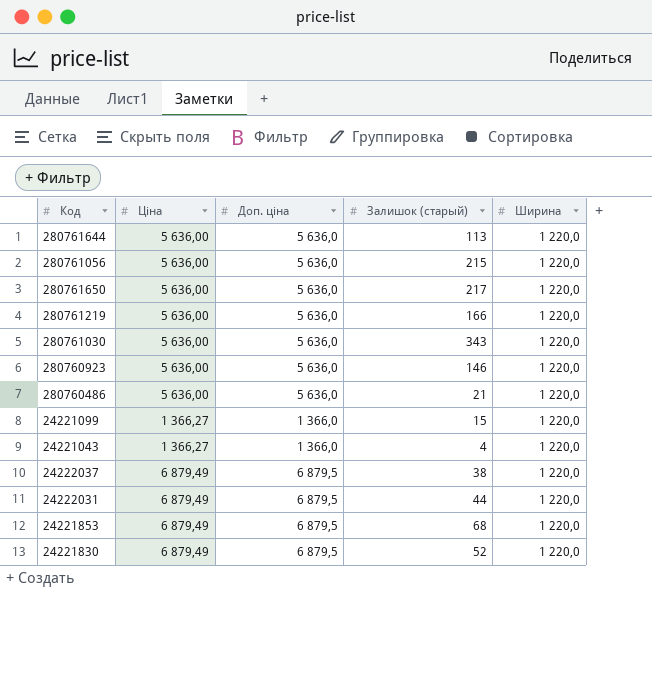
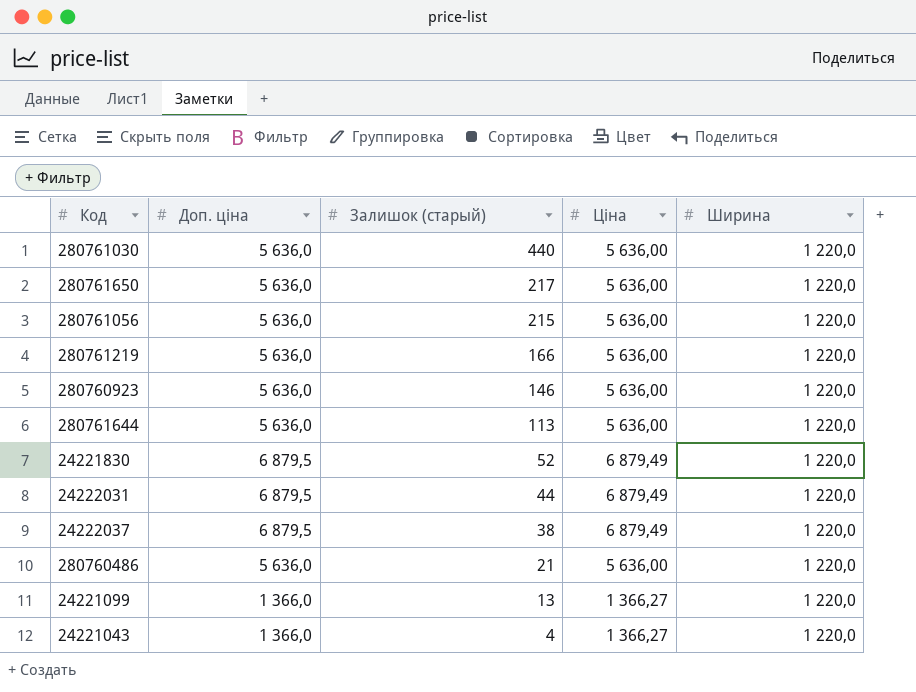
row order: none -> Залишок (старый) descending
column Ціна | position: 2 -> 4
row 24221853: 6 879,49 | 6 879,5 | 68 | 1 220,0 -> none
280761030 | Залишок (старый): 343 -> 440
24221099 | Залишок (старый): 15 -> 13

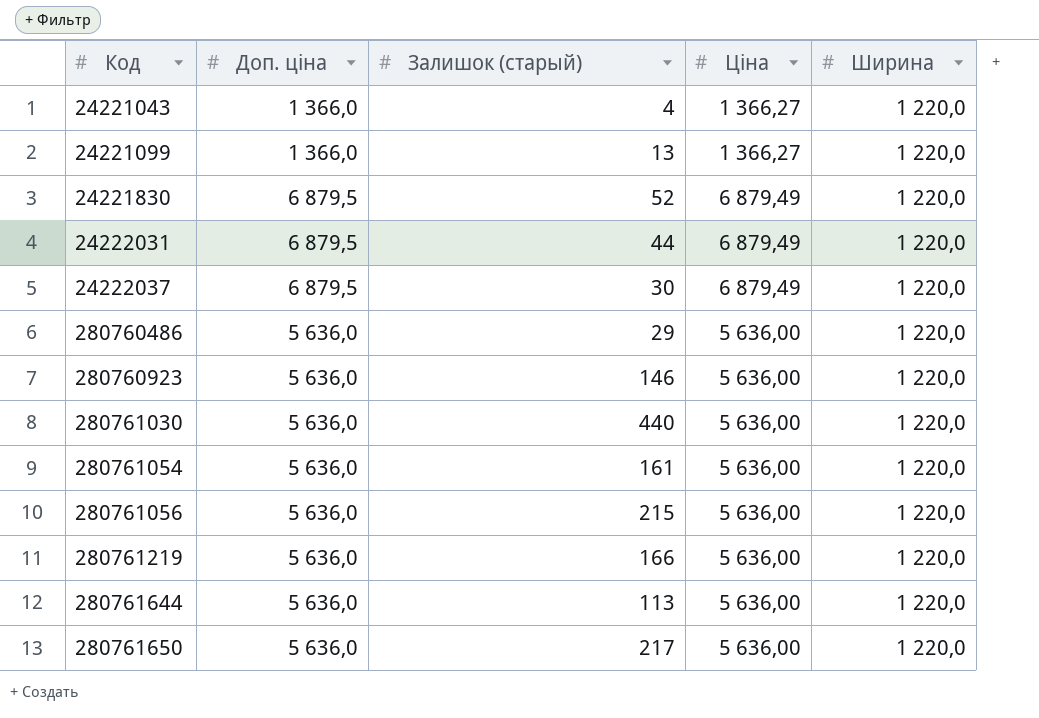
row order: Залишок (старый) descending -> Код ascending
24222037 | Залишок (старый): 38 -> 30
280760486 | Залишок (старый): 21 -> 29
row 280761054: none -> 5 636,0 | 161 | 5 636,00 | 1 220,0

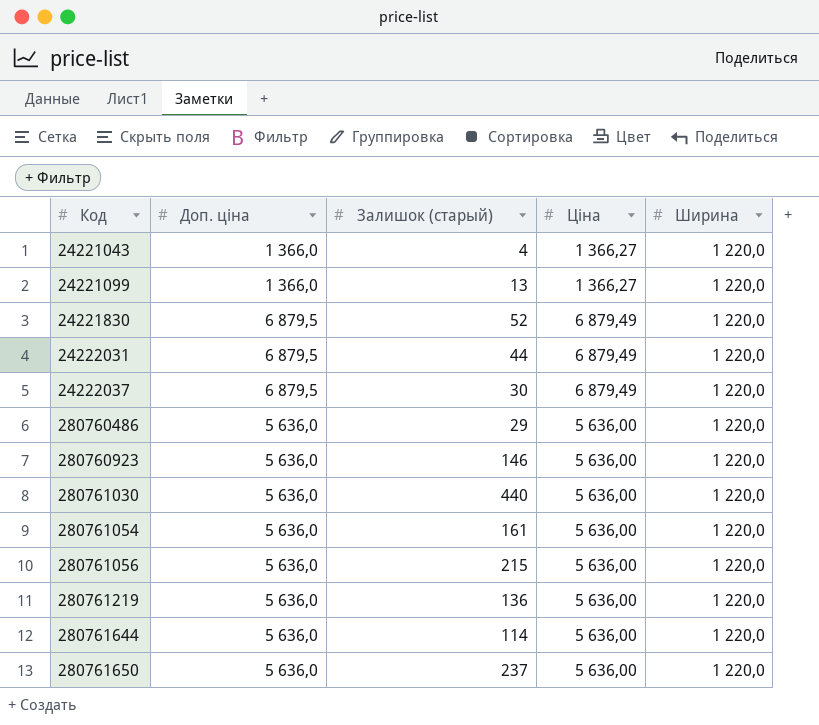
280761219 | Залишок (старый): 166 -> 136
280761644 | Залишок (старый): 113 -> 114
280761650 | Залишок (старый): 217 -> 237

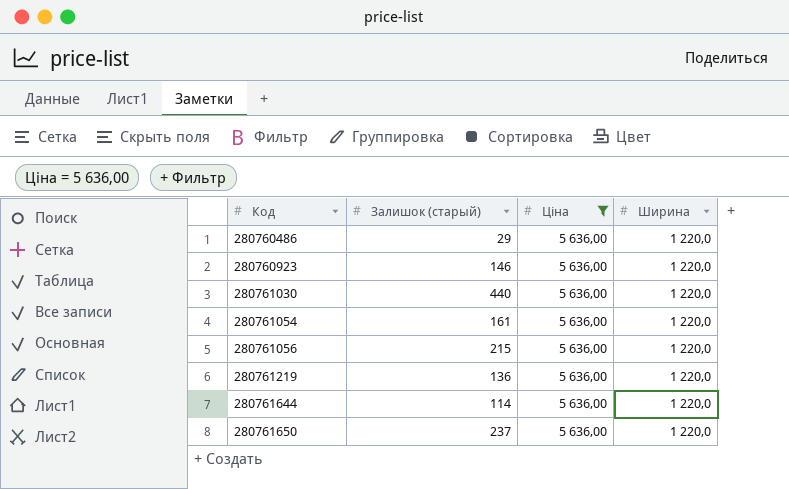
filter: none -> Ціна = 5 636,00
column Доп. ціна | position: 2 -> none

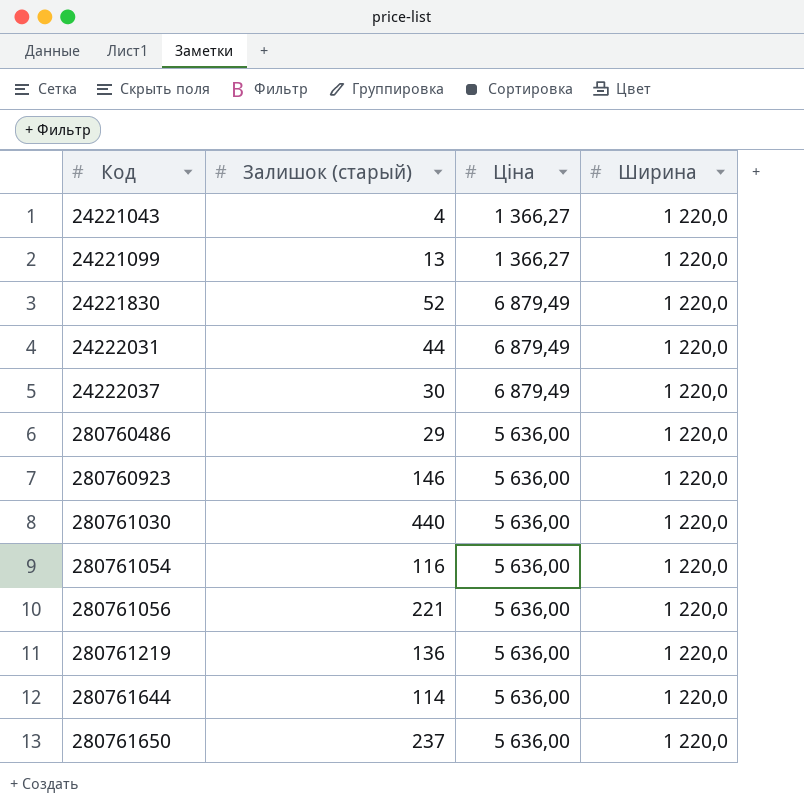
filter: Ціна = 5 636,00 -> none
280761054 | Залишок (старый): 161 -> 116
280761056 | Залишок (старый): 215 -> 221

